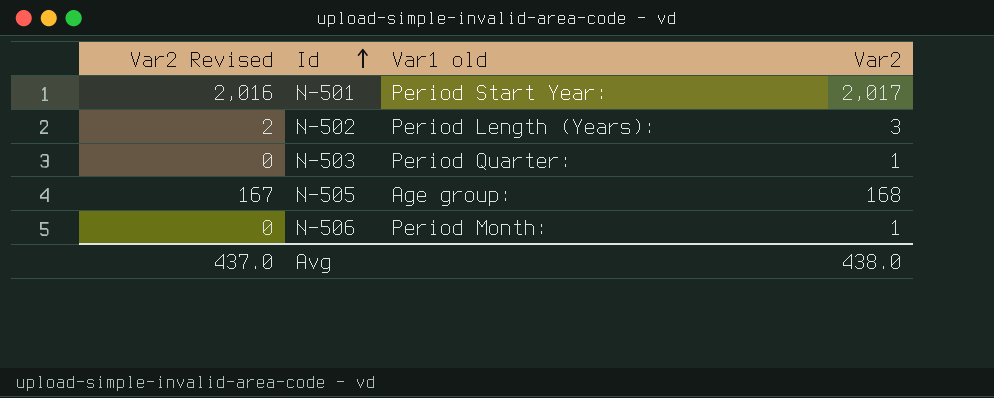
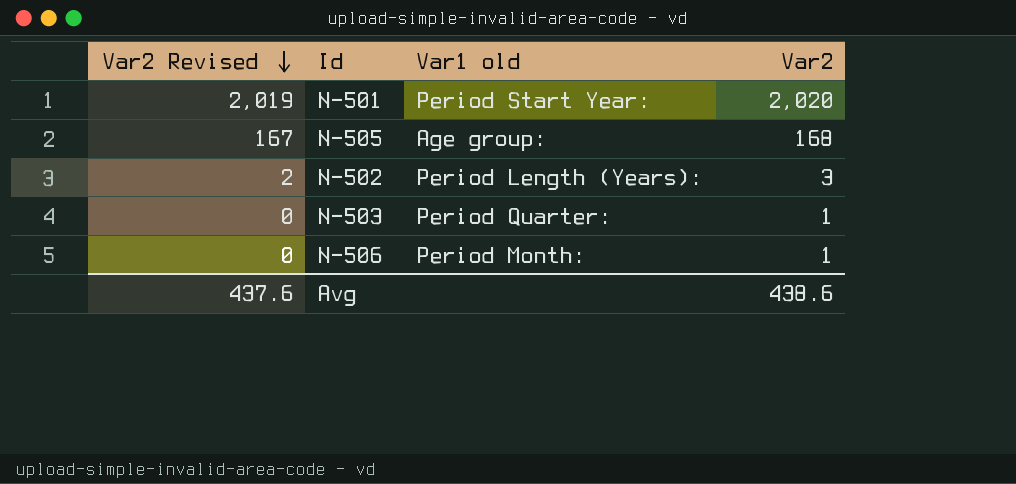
row order: Id ascending -> Var2 Revised descending
N-501 | Var2 Revised: 2,016 -> 2,019
N-501 | Var2: 2,017 -> 2,020
Avg | Var2 Revised: 437.0 -> 437.6
Avg | Var2: 438.0 -> 438.6

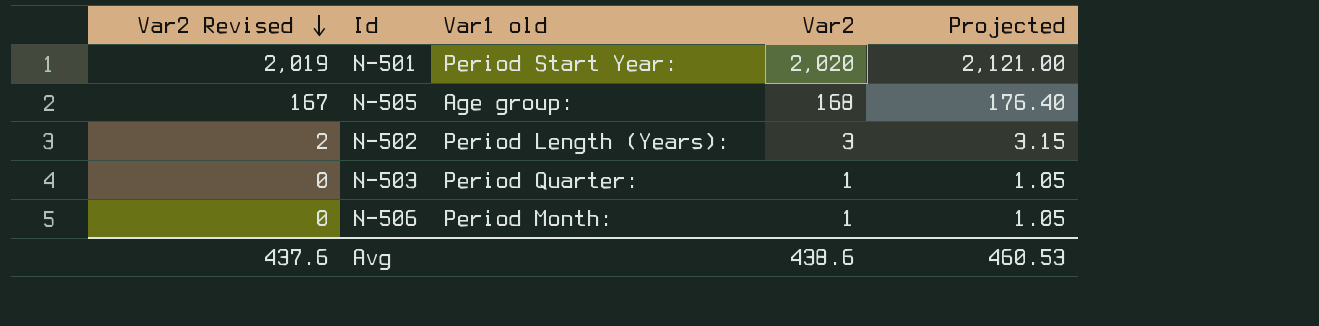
column Projected | formula: none -> [Var2] * 1.05

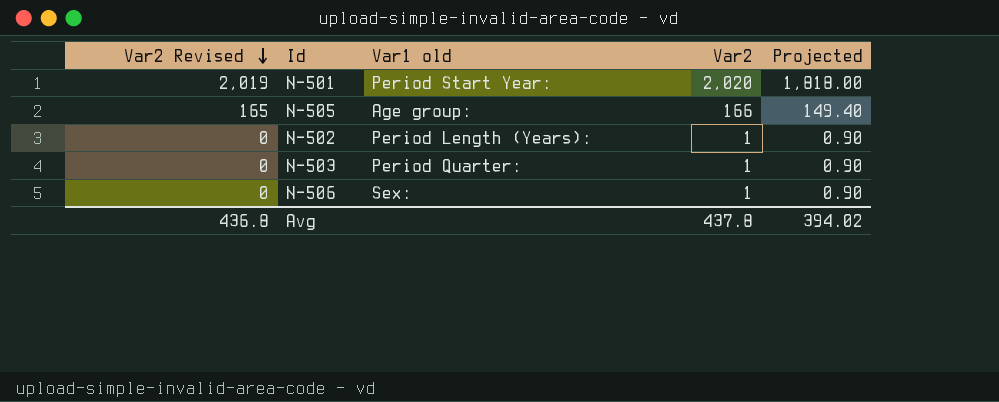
column Projected | formula: [Var2] * 1.05 -> [Var2] * 0.9
N-505 | Var2 Revised: 167 -> 165
N-505 | Var2: 168 -> 166
N-502 | Var2 Revised: 2 -> 0
N-502 | Var2: 3 -> 1
N-506 | Var1 old: Period Month: -> Sex:
Avg | Var2 Revised: 437.6 -> 436.8
Avg | Var2: 438.6 -> 437.8
Avg | Projected: 460.53 -> 394.02

